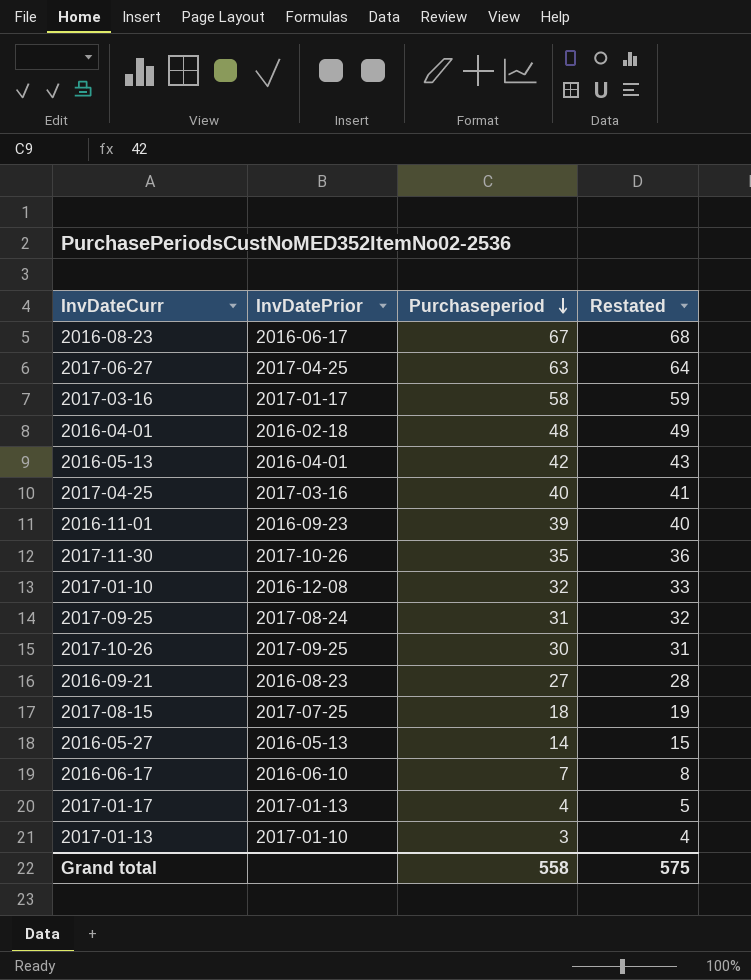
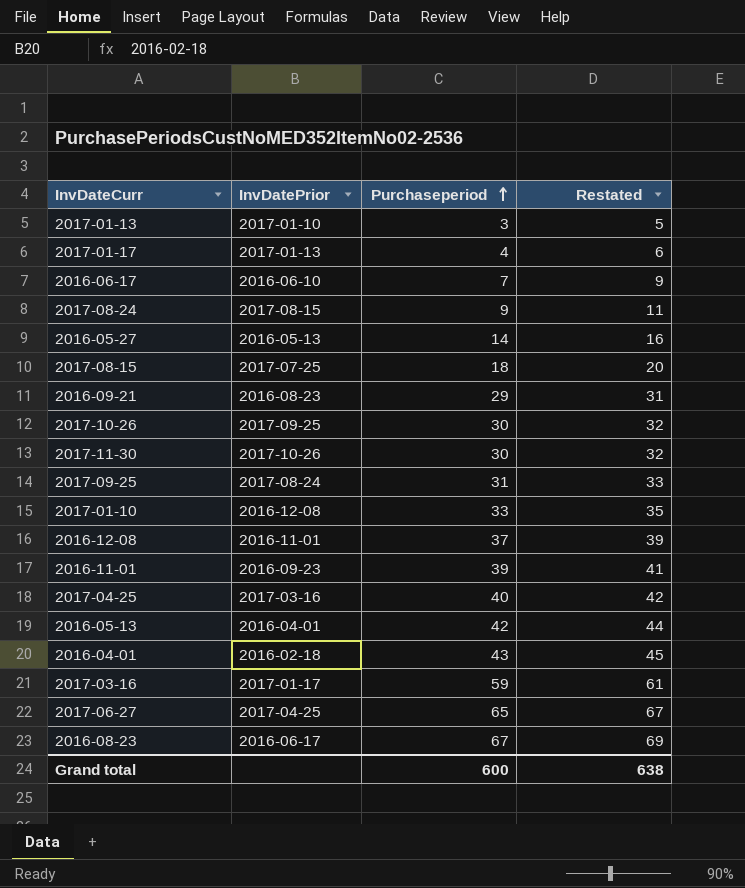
row order: Purchaseperiod descending -> Purchaseperiod ascending
column Restated | formula: [Purchaseperiod] + 1 -> [Purchaseperiod] + 2
row 2017-08-24: none -> 2017-08-15 | 9 | 11
2016-09-21 | Purchaseperiod: 27 -> 29
2017-11-30 | Purchaseperiod: 35 -> 30
2017-01-10 | Purchaseperiod: 32 -> 33
row 2016-12-08: none -> 2016-11-01 | 37 | 39
2016-04-01 | Purchaseperiod: 48 -> 43
2017-03-16 | Purchaseperiod: 58 -> 59
2017-06-27 | Purchaseperiod: 63 -> 65
Grand total | Purchaseperiod: 558 -> 600
Grand total | Restated: 575 -> 638

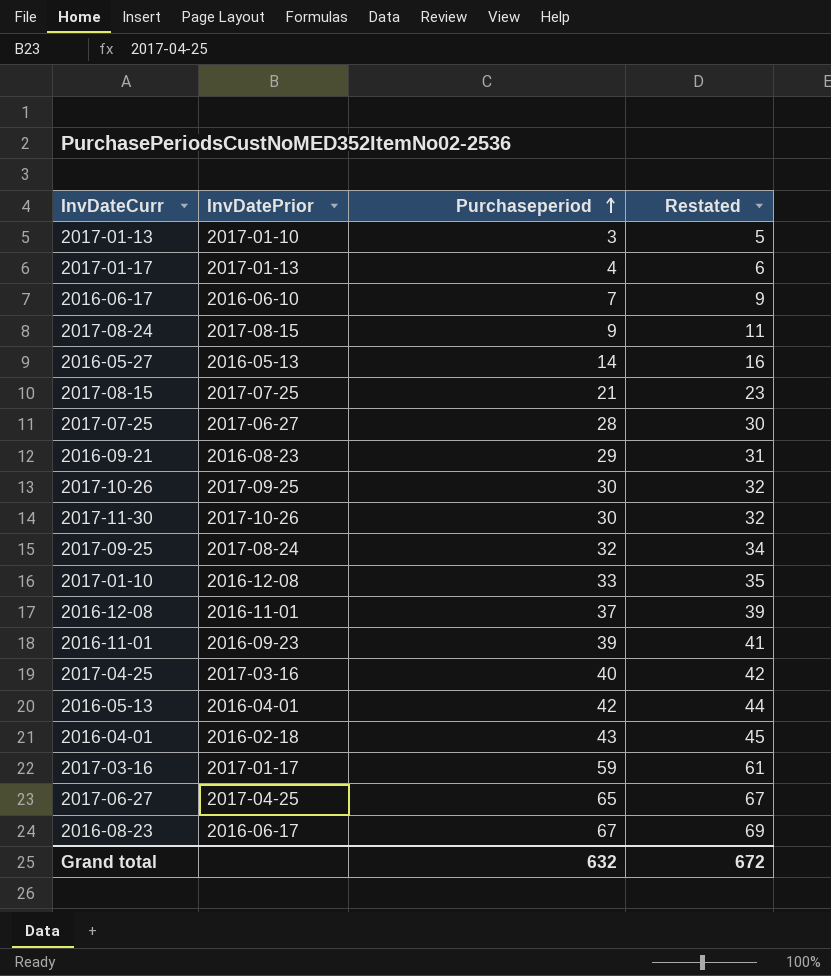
2017-08-15 | Purchaseperiod: 18 -> 21
2017-08-15 | Restated: 20 -> 23
row 2017-07-25: none -> 2017-06-27 | 28 | 30
2017-09-25 | Purchaseperiod: 31 -> 32
2017-09-25 | Restated: 33 -> 34
Grand total | Purchaseperiod: 600 -> 632
Grand total | Restated: 638 -> 672

